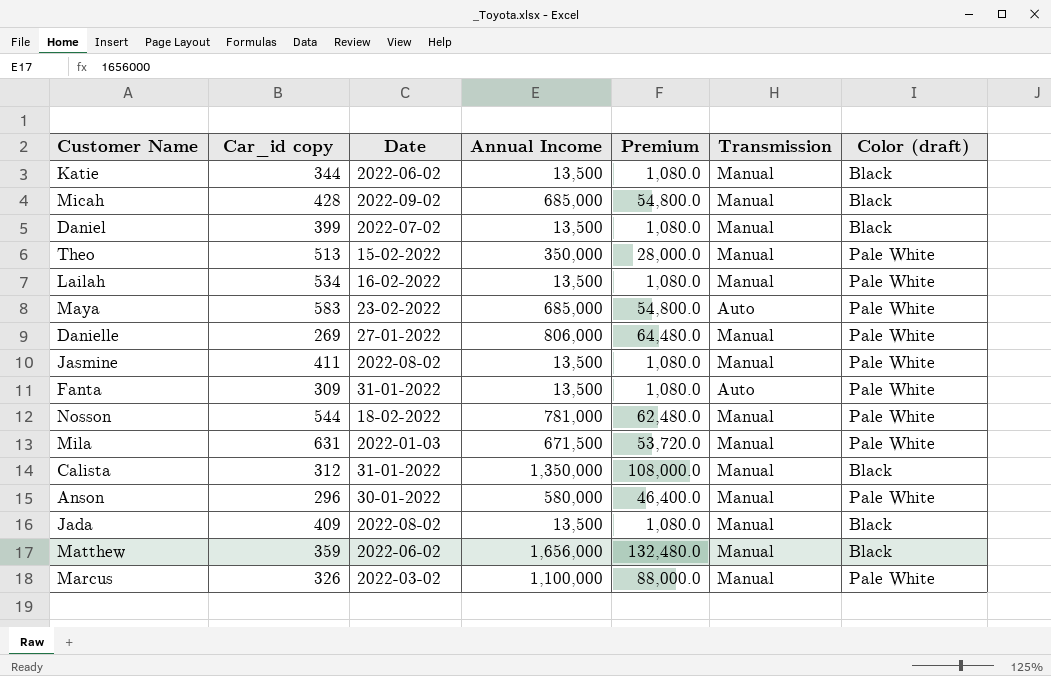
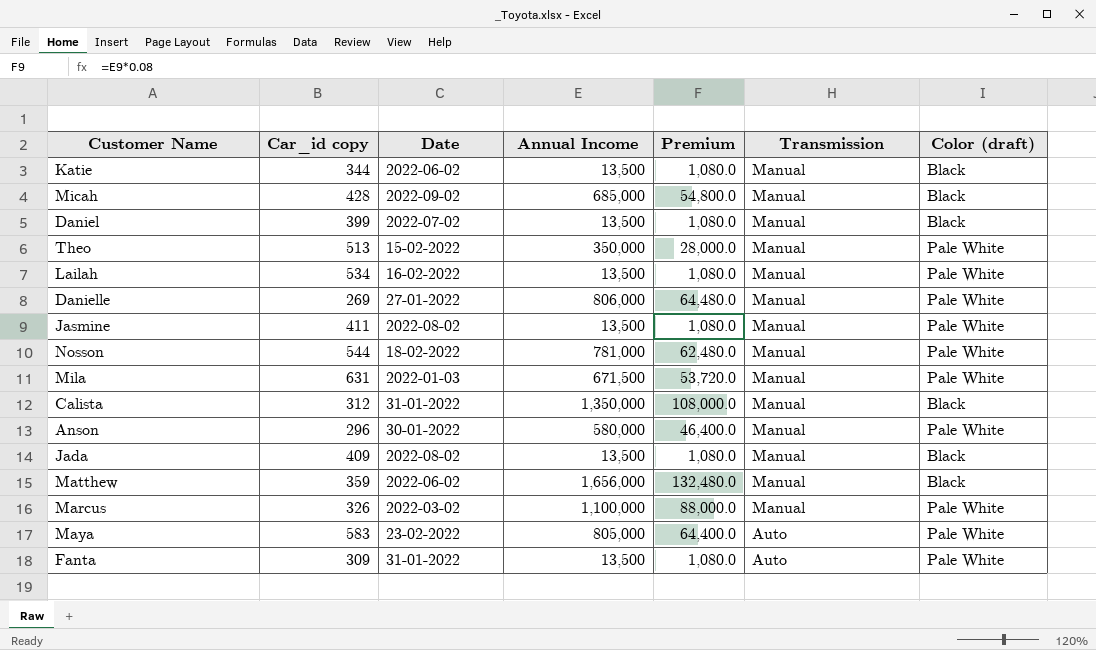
row order: none -> Transmission descending
Maya | Annual Income: 685,000 -> 805,000
Maya | Premium: 54,800.0 -> 64,400.0

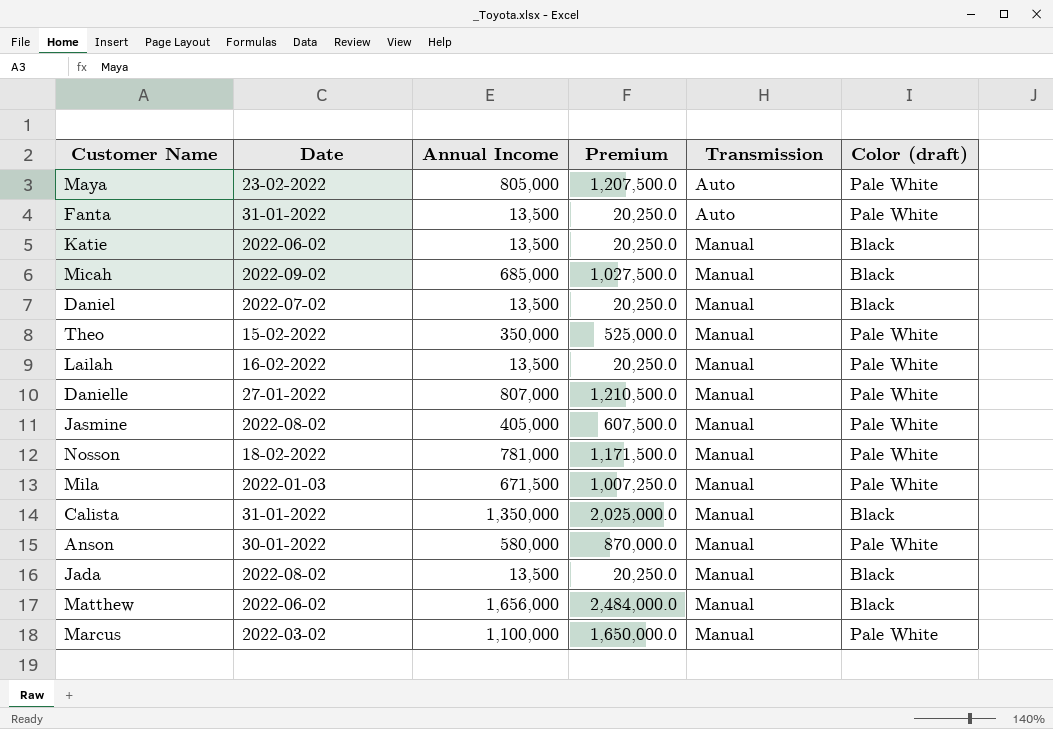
row order: Transmission descending -> Transmission ascending
column Car_id copy | position: 2 -> none
column Premium | formula: [Annual Income] * 0.08 -> [Annual Income] * 1.5
Danielle | Annual Income: 806,000 -> 807,000
Jasmine | Annual Income: 13,500 -> 405,000

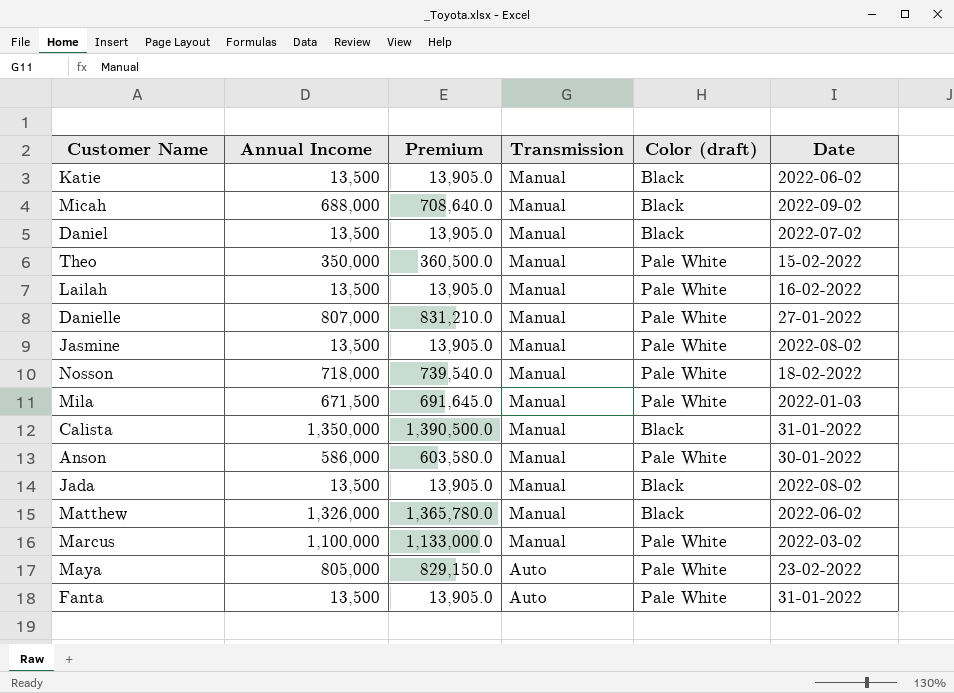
row order: Transmission ascending -> Transmission descending
column Premium | formula: [Annual Income] * 1.5 -> [Annual Income] * 1.03
column Date | position: 2 -> 6
Micah | Annual Income: 685,000 -> 688,000
Jasmine | Annual Income: 405,000 -> 13,500
Nosson | Annual Income: 781,000 -> 718,000
Anson | Annual Income: 580,000 -> 586,000
Matthew | Annual Income: 1,656,000 -> 1,326,000

